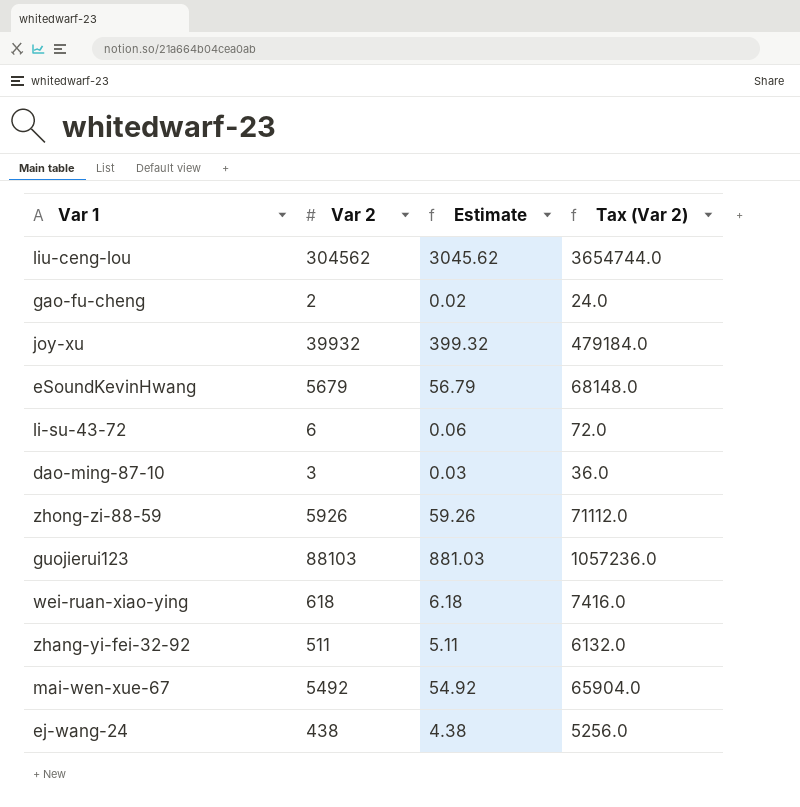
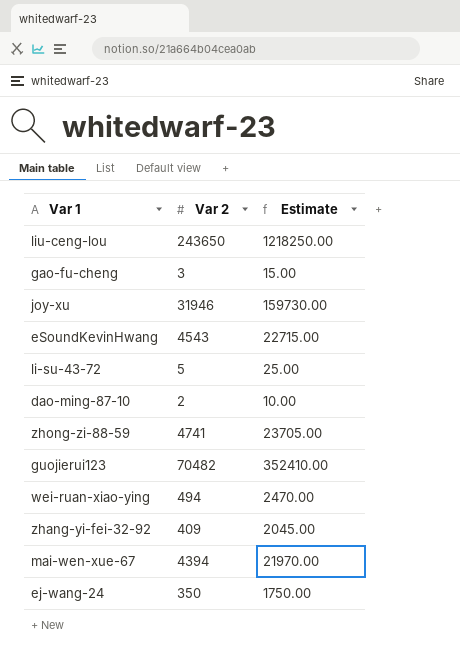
column Tax (Var 2) | formula: [Var 2] * 12 -> none
column Estimate | formula: [Var 2] * 0.01 -> [Var 2] * 5
liu-ceng-lou | Var 2: 304562 -> 243650
gao-fu-cheng | Var 2: 2 -> 3
joy-xu | Var 2: 39932 -> 31946
eSoundKevinHwang | Var 2: 5679 -> 4543
li-su-43-72 | Var 2: 6 -> 5
dao-ming-87-10 | Var 2: 3 -> 2
zhong-zi-88-59 | Var 2: 5926 -> 4741
guojierui123 | Var 2: 88103 -> 70482
wei-ruan-xiao-ying | Var 2: 618 -> 494
zhang-yi-fei-32-92 | Var 2: 511 -> 409
mai-wen-xue-67 | Var 2: 5492 -> 4394
ej-wang-24 | Var 2: 438 -> 350

